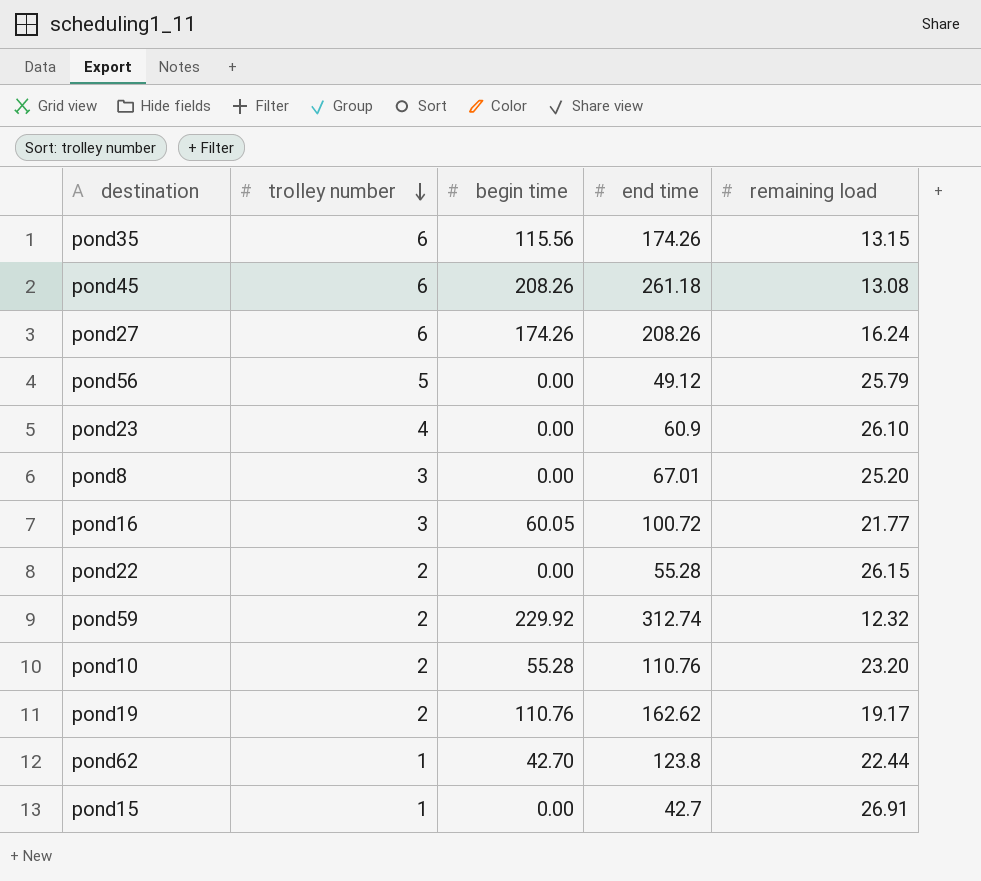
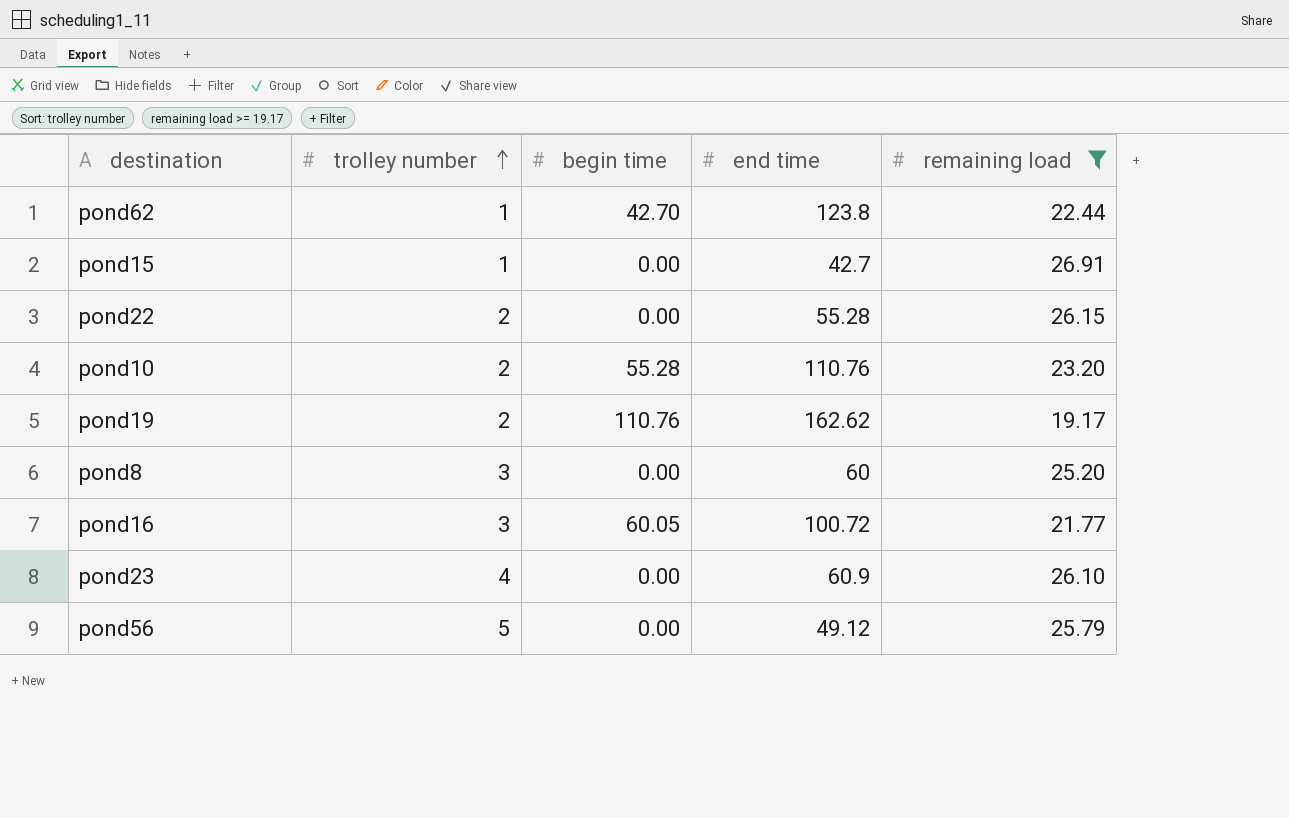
filter: none -> remaining load >= 19.17
row order: trolley number descending -> trolley number ascending
pond8 | end time: 67.01 -> 60

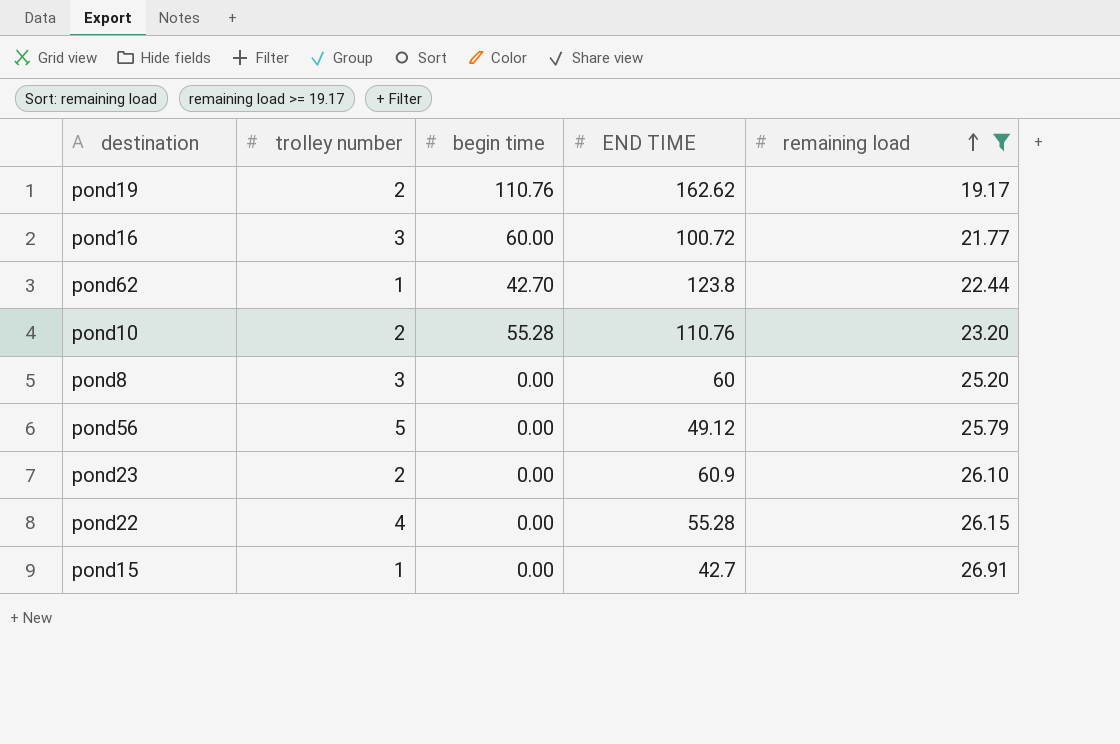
row order: trolley number ascending -> remaining load ascending
column name: end time -> END TIME
pond16 | begin time: 60.05 -> 60.00
pond23 | trolley number: 4 -> 2
pond22 | trolley number: 2 -> 4

